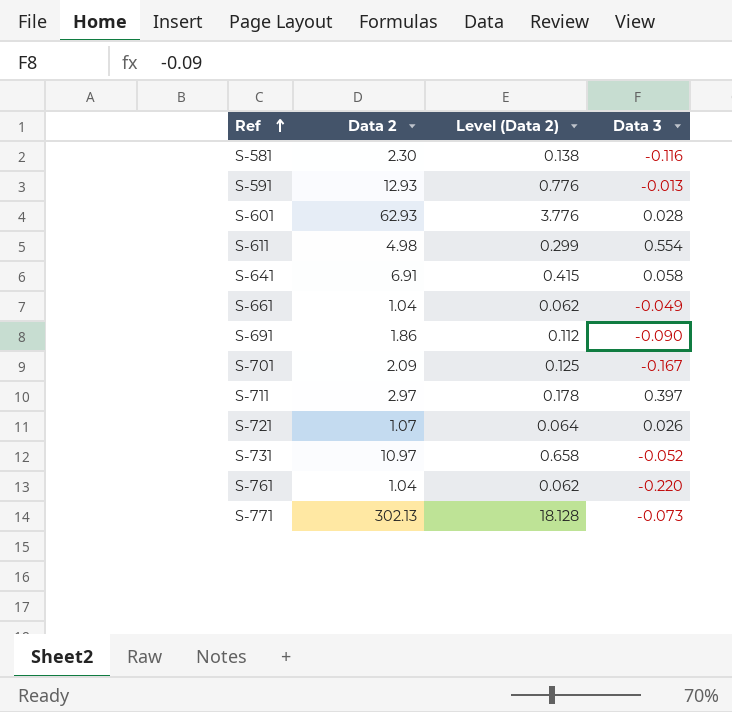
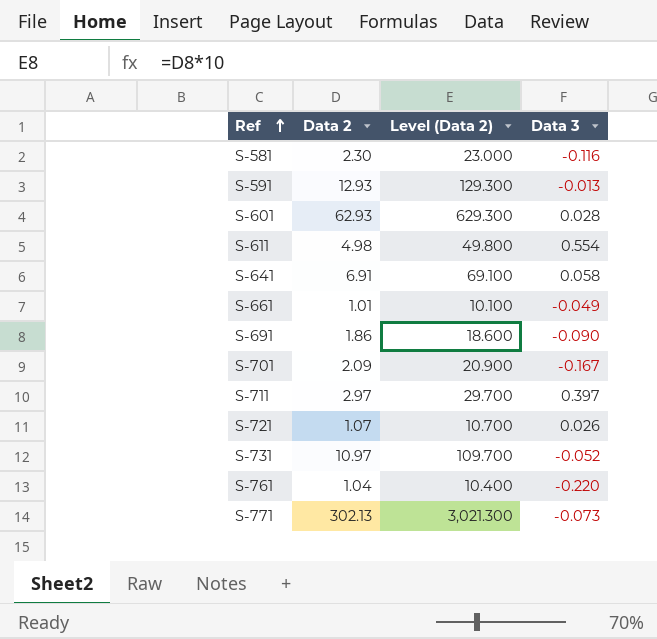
column Level (Data 2) | formula: [Data 2] * 0.06 -> [Data 2] * 10
S-661 | Data 2: 1.04 -> 1.01

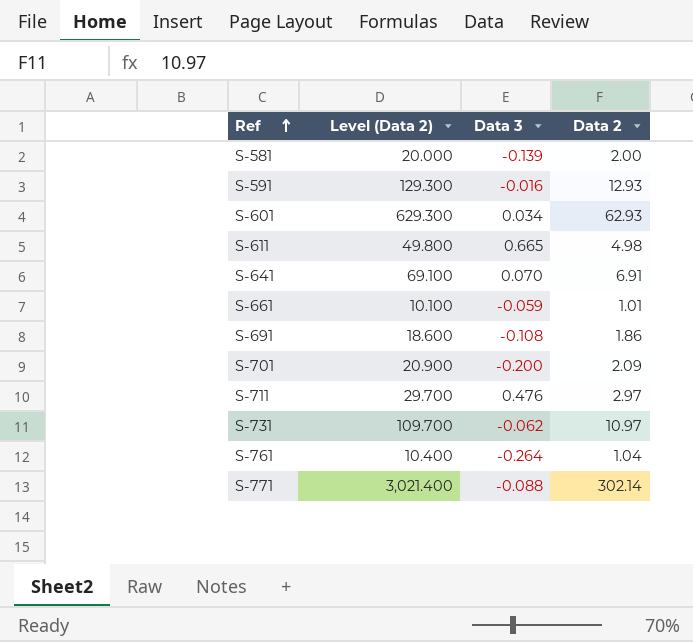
column Data 2 | position: 2 -> 4
row S-721: 1.07 | 10.700 | 0.026 -> none
S-581 | Level (Data 2): 23.000 -> 20.000
S-581 | Data 3: -0.116 -> -0.139
S-581 | Data 2: 2.30 -> 2.00
S-591 | Data 3: -0.013 -> -0.016
S-601 | Data 3: 0.028 -> 0.034
S-611 | Data 3: 0.554 -> 0.665
S-641 | Data 3: 0.058 -> 0.070
S-661 | Data 3: -0.049 -> -0.059
S-691 | Data 3: -0.090 -> -0.108
S-701 | Data 3: -0.167 -> -0.200
S-711 | Data 3: 0.397 -> 0.476
S-731 | Data 3: -0.052 -> -0.062
S-761 | Data 3: -0.220 -> -0.264
S-771 | Level (Data 2): 3,021.300 -> 3,021.400
S-771 | Data 3: -0.073 -> -0.088
S-771 | Data 2: 302.13 -> 302.14

